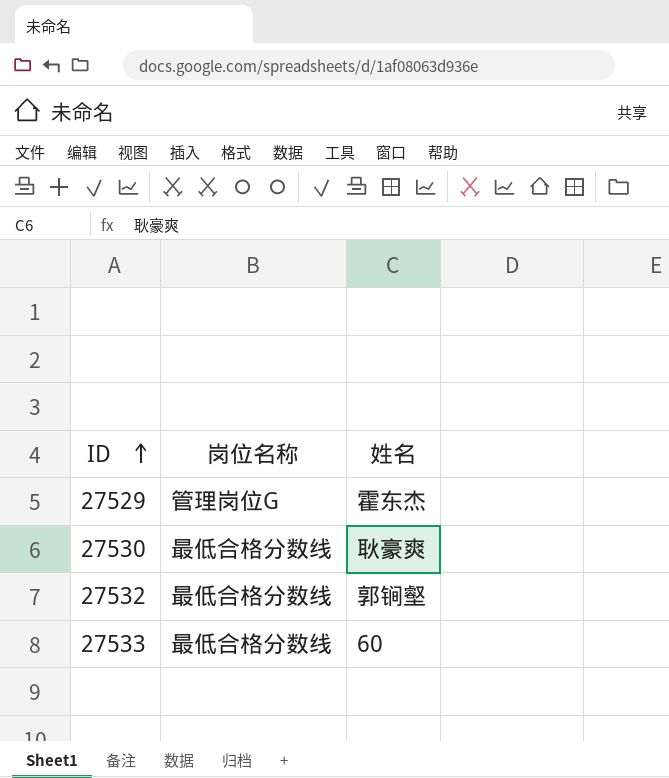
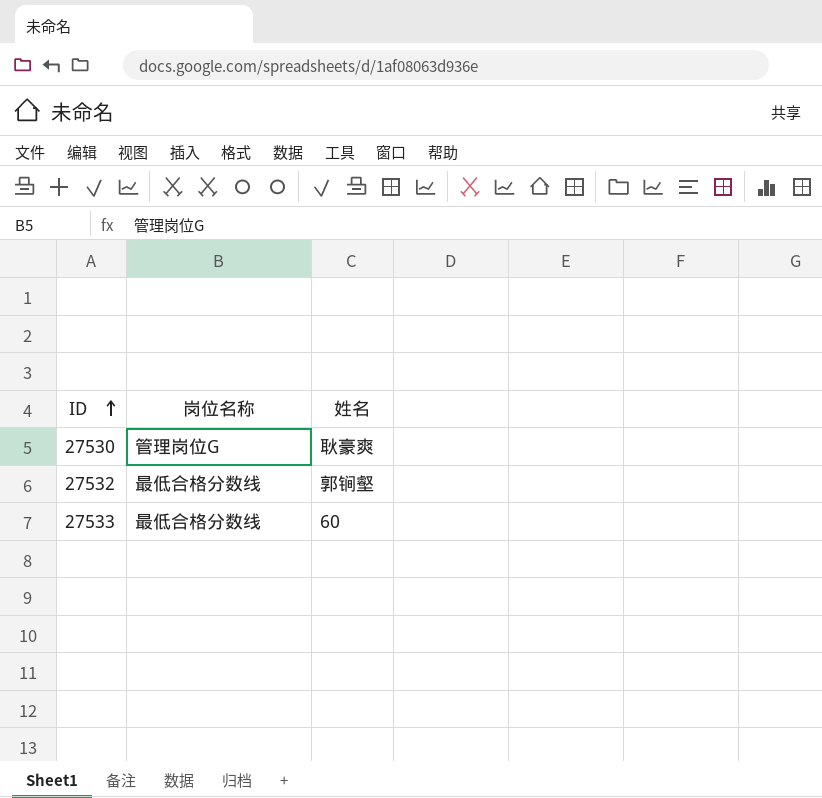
row 27529: 管理岗位G | 霍东杰 -> none
27530 | 岗位名称: 最低合格分数线 -> 管理岗位G

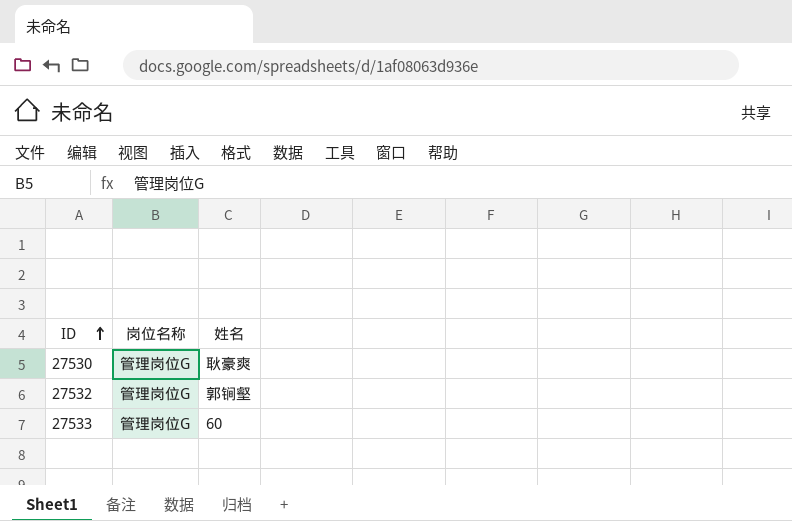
27532 | 岗位名称: 最低合格分数线 -> 管理岗位G
27533 | 岗位名称: 最低合格分数线 -> 管理岗位G

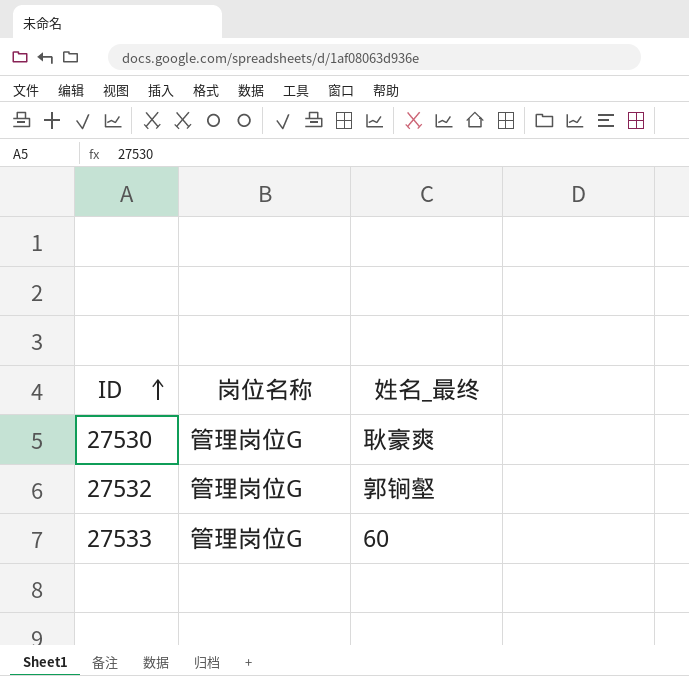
column name: 姓名 -> 姓名_最终

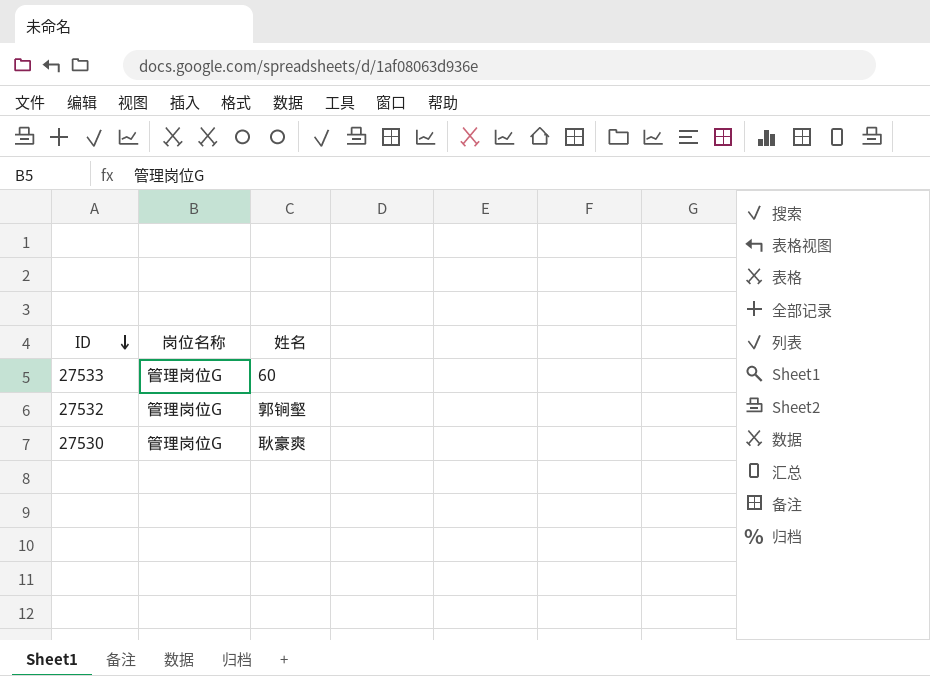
row order: ID ascending -> ID descending
column name: 姓名_最终 -> 姓名

